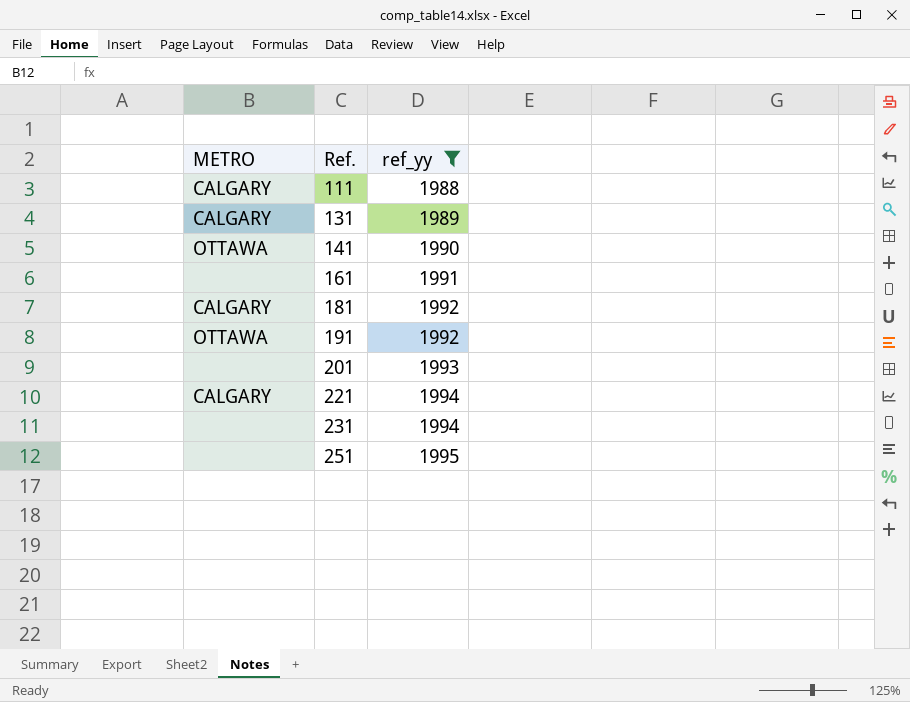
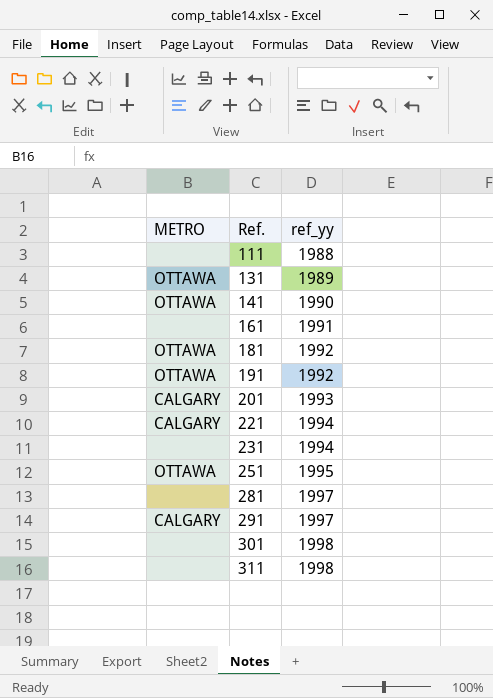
filter: ref_yy <= 1995 -> none
111 | METRO: CALGARY -> none
131 | METRO: CALGARY -> OTTAWA
181 | METRO: CALGARY -> OTTAWA
201 | METRO: none -> CALGARY
251 | METRO: none -> OTTAWA

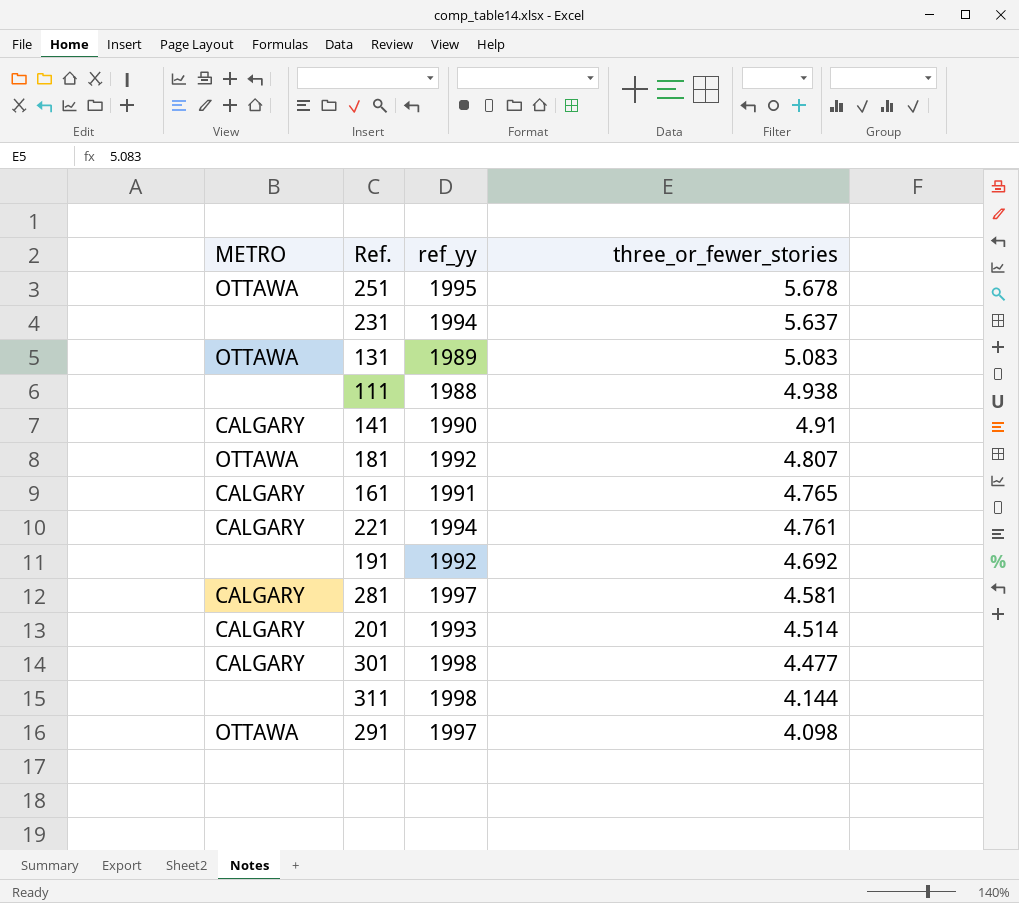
row order: Ref. ascending -> three_or_fewer_stories descending
column three_or_fewer_stories | position: none -> 4
141 | METRO: OTTAWA -> CALGARY
161 | METRO: none -> CALGARY
191 | METRO: OTTAWA -> none
281 | METRO: none -> CALGARY
301 | METRO: none -> CALGARY
291 | METRO: CALGARY -> OTTAWA

